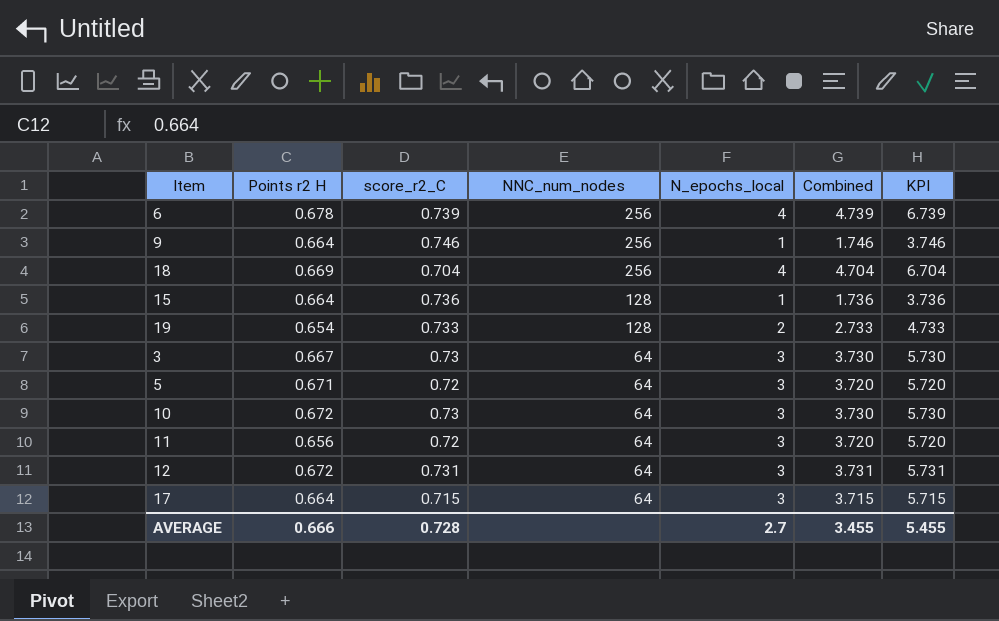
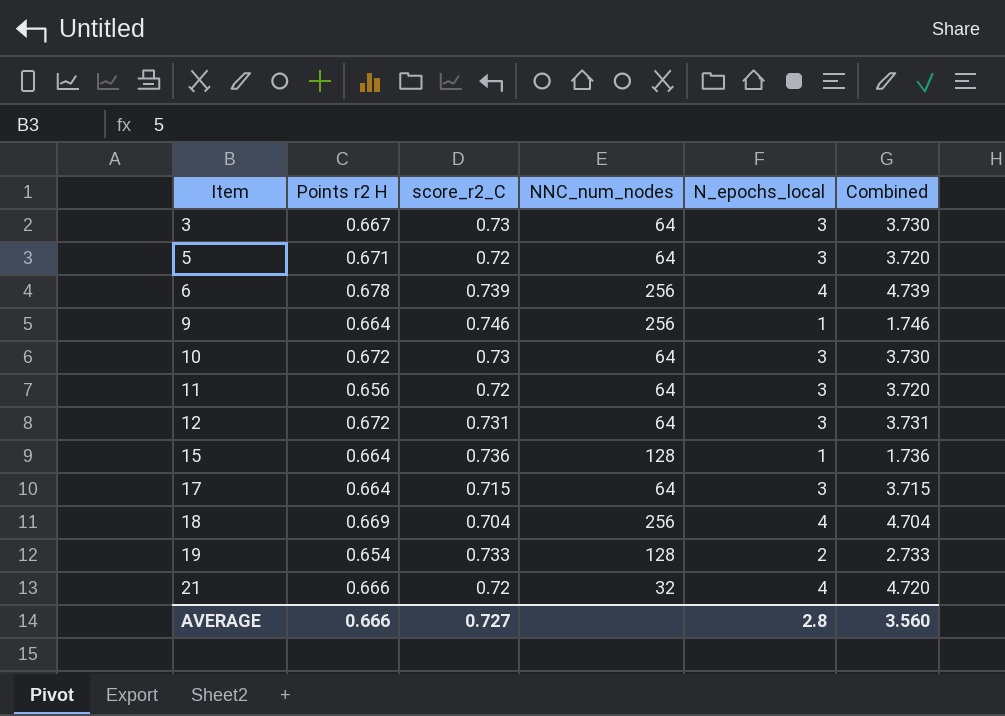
row order: NNC_num_nodes descending -> Item ascending
column KPI | formula: [Combined] + 2 -> none
row 21: none -> 0.666 | 0.72 | 32 | 4 | 4.720
AVERAGE | score_r2_C: 0.728 -> 0.727
AVERAGE | N_epochs_local: 2.7 -> 2.8
AVERAGE | Combined: 3.455 -> 3.560

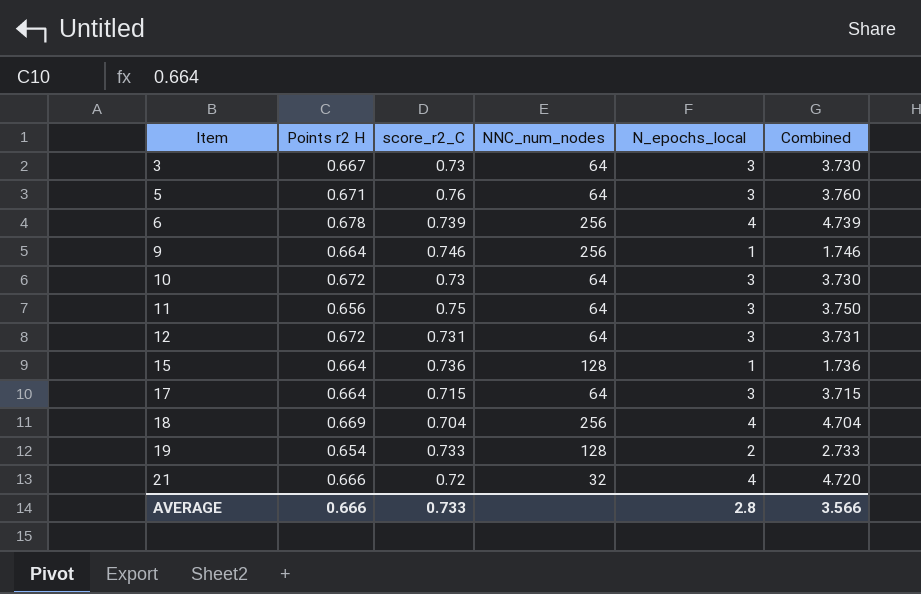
5 | score_r2_C: 0.72 -> 0.76
5 | Combined: 3.720 -> 3.760
11 | score_r2_C: 0.72 -> 0.75
11 | Combined: 3.720 -> 3.750
AVERAGE | score_r2_C: 0.727 -> 0.733
AVERAGE | Combined: 3.560 -> 3.566

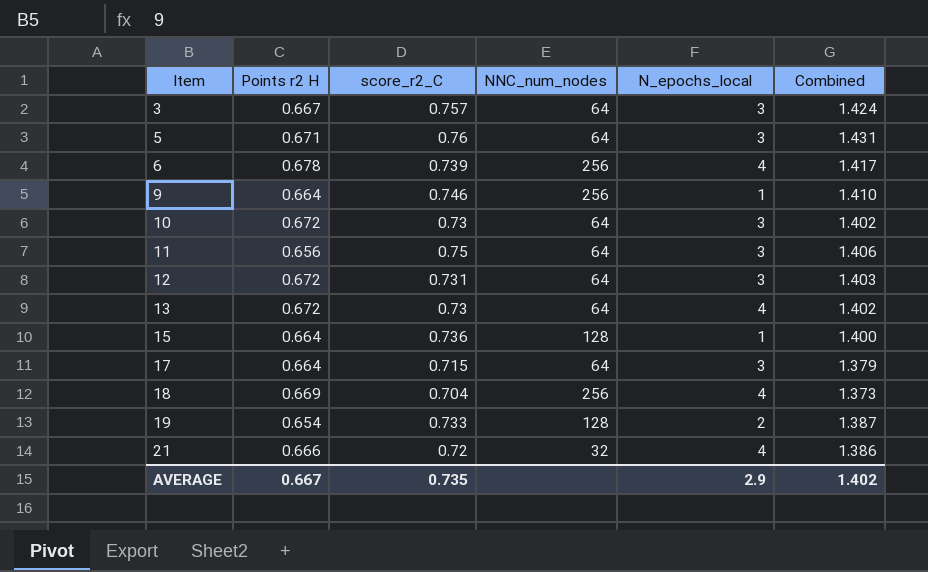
column Combined | formula: [score_r2_C] + [N_epochs_local] -> [Points r2 H] + [score_r2_C]
3 | score_r2_C: 0.73 -> 0.757
row 13: none -> 0.672 | 0.73 | 64 | 4 | 1.402
AVERAGE | Points r2 H: 0.666 -> 0.667
AVERAGE | score_r2_C: 0.733 -> 0.735
AVERAGE | N_epochs_local: 2.8 -> 2.9
AVERAGE | Combined: 3.566 -> 1.402

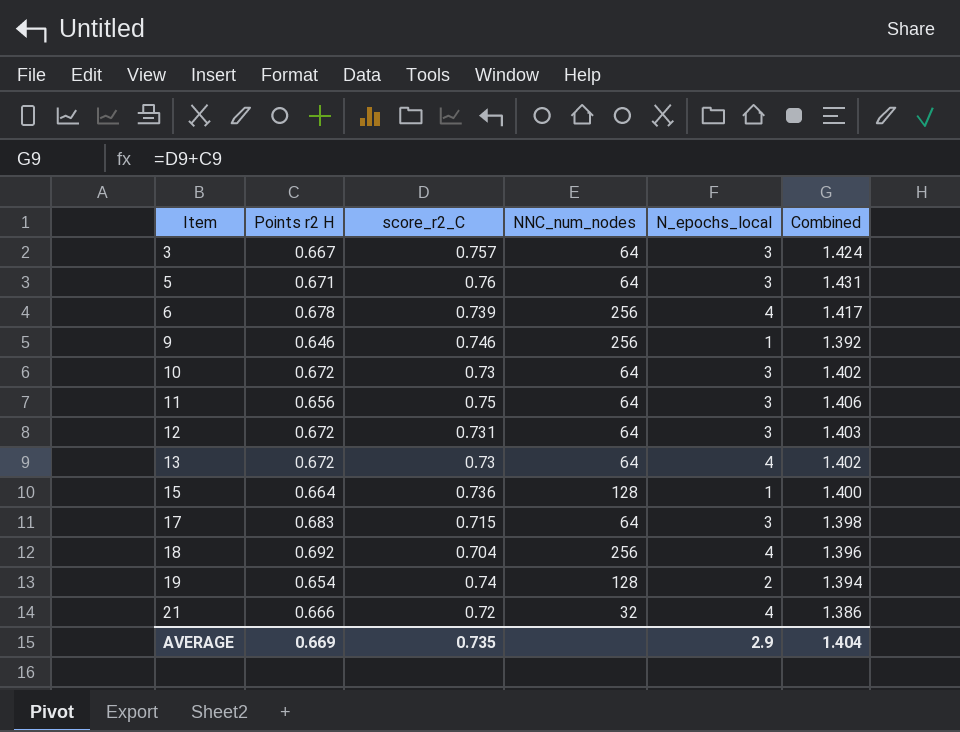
9 | Points r2 H: 0.664 -> 0.646
9 | Combined: 1.410 -> 1.392
17 | Points r2 H: 0.664 -> 0.683
17 | Combined: 1.379 -> 1.398
18 | Points r2 H: 0.669 -> 0.692
18 | Combined: 1.373 -> 1.396
19 | score_r2_C: 0.733 -> 0.74
19 | Combined: 1.387 -> 1.394
AVERAGE | Points r2 H: 0.667 -> 0.669
AVERAGE | Combined: 1.402 -> 1.404

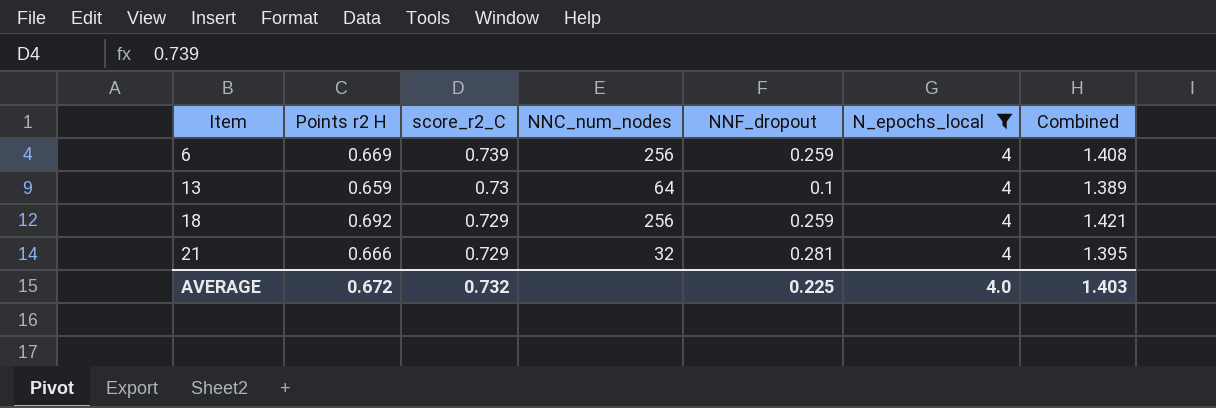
filter: none -> N_epochs_local = 4
column NNF_dropout | position: none -> 5
6 | Points r2 H: 0.678 -> 0.669
6 | Combined: 1.417 -> 1.408
13 | Points r2 H: 0.672 -> 0.659
13 | Combined: 1.402 -> 1.389
18 | score_r2_C: 0.704 -> 0.729
18 | Combined: 1.396 -> 1.421
21 | score_r2_C: 0.72 -> 0.729
21 | Combined: 1.386 -> 1.395
AVERAGE | Points r2 H: 0.669 -> 0.672
AVERAGE | score_r2_C: 0.735 -> 0.732
AVERAGE | N_epochs_local: 2.9 -> 4.0
AVERAGE | Combined: 1.404 -> 1.403

